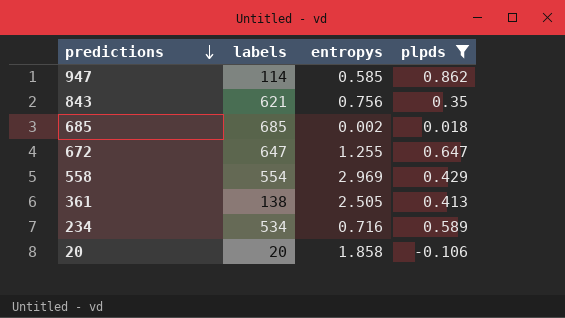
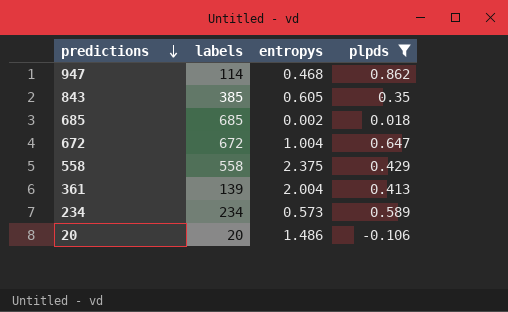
947 | entropys: 0.585 -> 0.468
843 | labels: 621 -> 385
843 | entropys: 0.756 -> 0.605
672 | labels: 647 -> 672
672 | entropys: 1.255 -> 1.004
558 | labels: 554 -> 558
558 | entropys: 2.969 -> 2.375
361 | labels: 138 -> 139
361 | entropys: 2.505 -> 2.004
234 | labels: 534 -> 234
234 | entropys: 0.716 -> 0.573
20 | entropys: 1.858 -> 1.486

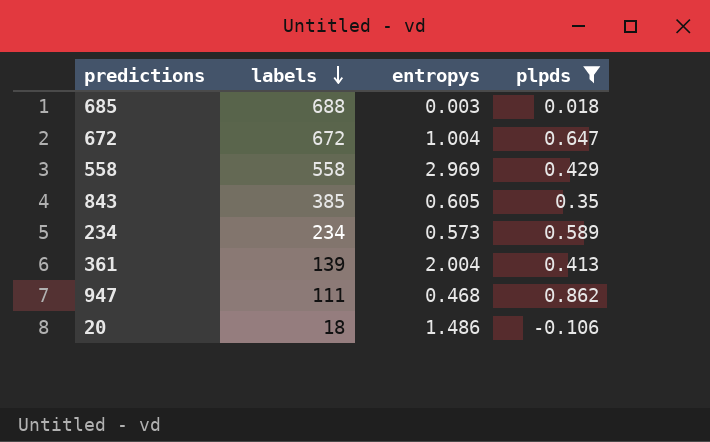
row order: predictions descending -> labels descending
685 | labels: 685 -> 688
685 | entropys: 0.002 -> 0.003
558 | entropys: 2.375 -> 2.969
947 | labels: 114 -> 111
20 | labels: 20 -> 18

